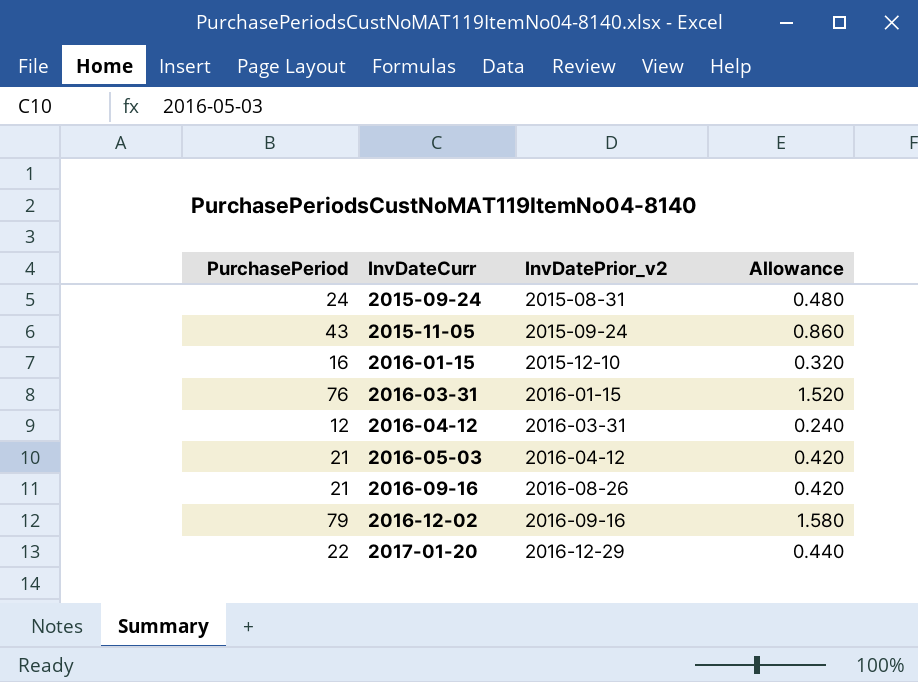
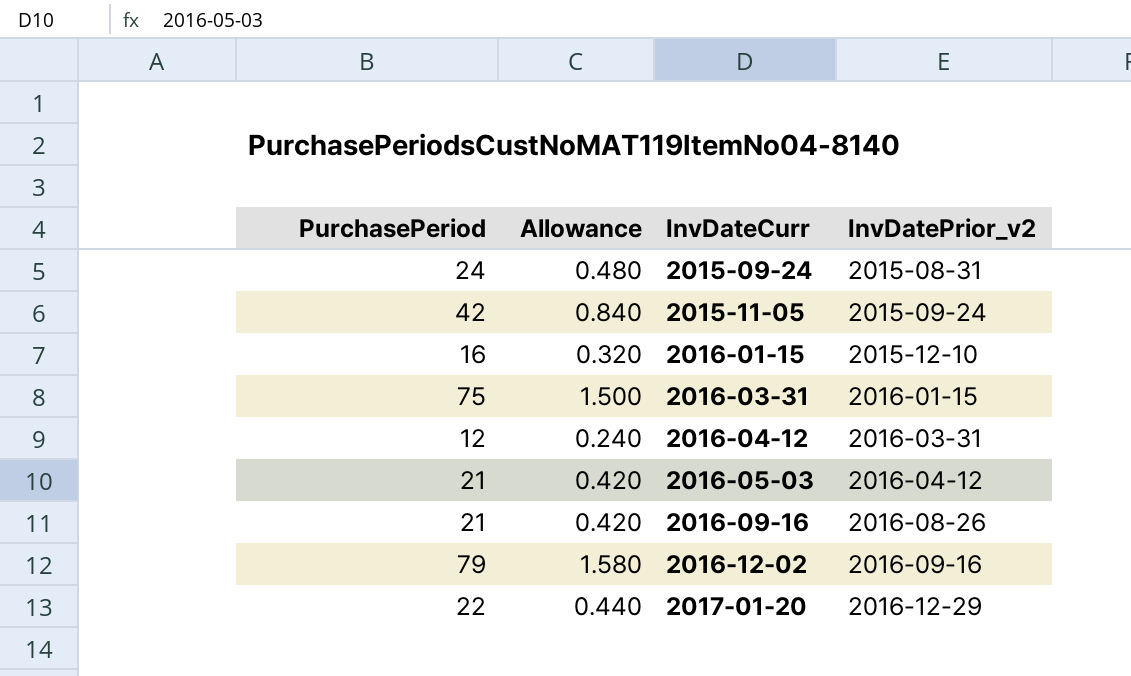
column Allowance | position: 4 -> 2
2015-11-05 | PurchasePeriod: 43 -> 42
2015-11-05 | Allowance: 0.860 -> 0.840
2016-03-31 | PurchasePeriod: 76 -> 75
2016-03-31 | Allowance: 1.520 -> 1.500

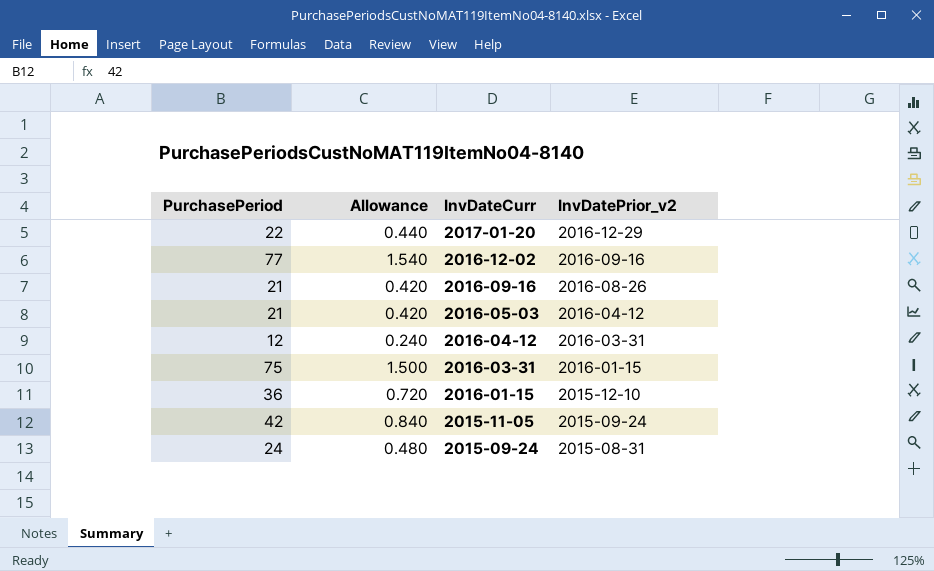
row order: InvDateCurr ascending -> InvDateCurr descending
2016-12-02 | PurchasePeriod: 79 -> 77
2016-12-02 | Allowance: 1.580 -> 1.540
2016-01-15 | PurchasePeriod: 16 -> 36
2016-01-15 | Allowance: 0.320 -> 0.720

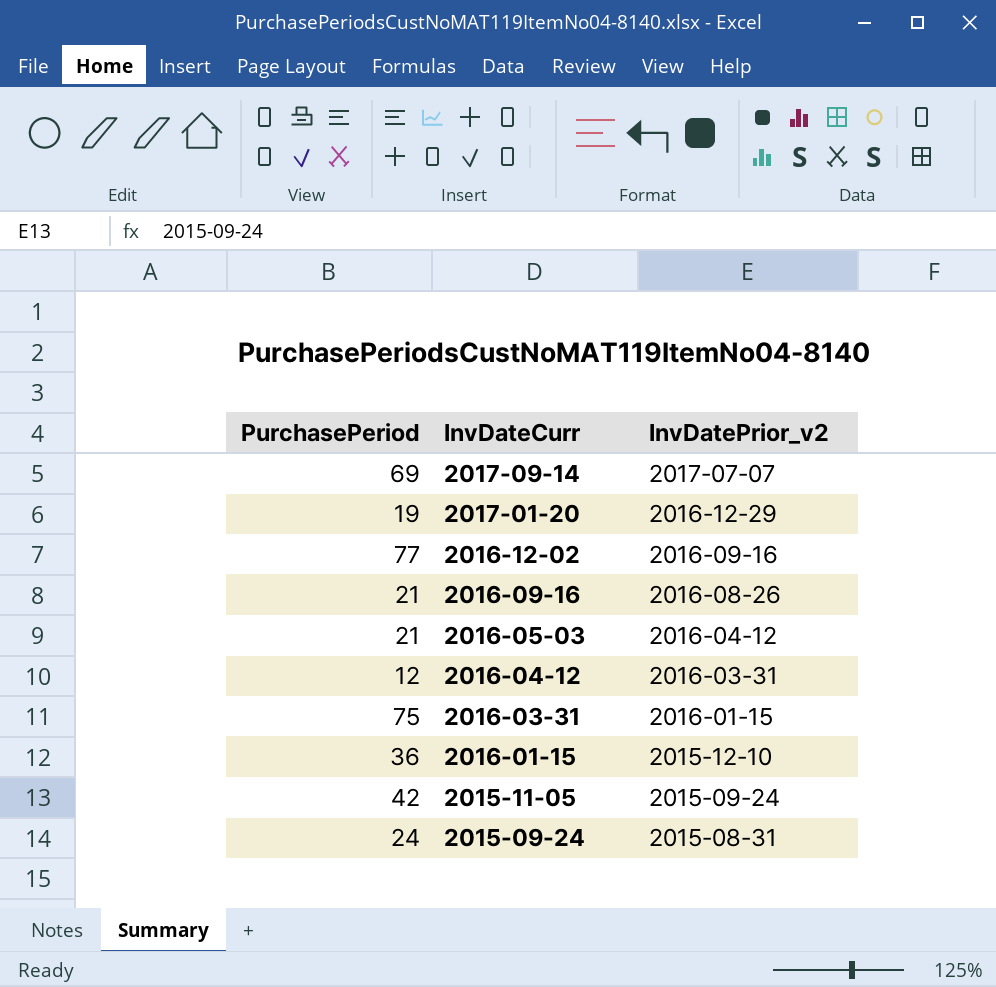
column Allowance | formula: [PurchasePeriod] * 0.02 -> none
row 2017-09-14: none -> 69 | 2017-07-07
2017-01-20 | PurchasePeriod: 22 -> 19

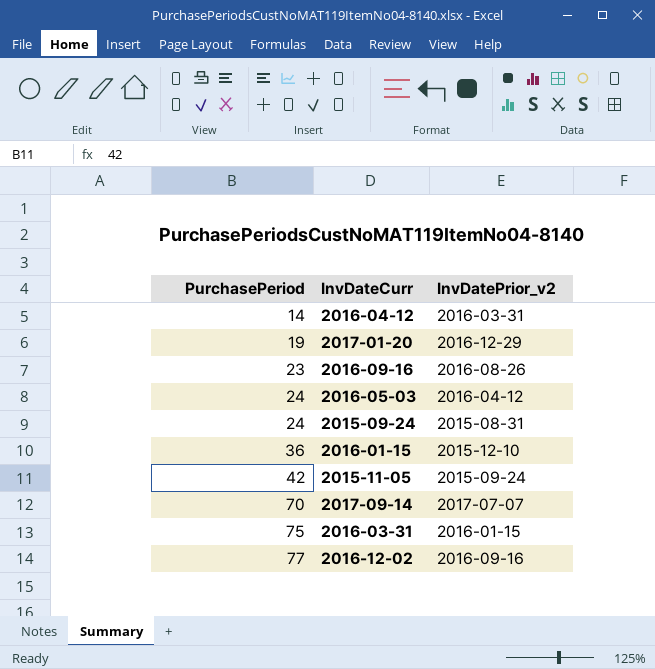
row order: InvDateCurr descending -> PurchasePeriod ascending
2016-04-12 | PurchasePeriod: 12 -> 14
2016-09-16 | PurchasePeriod: 21 -> 23
2016-05-03 | PurchasePeriod: 21 -> 24
2017-09-14 | PurchasePeriod: 69 -> 70

